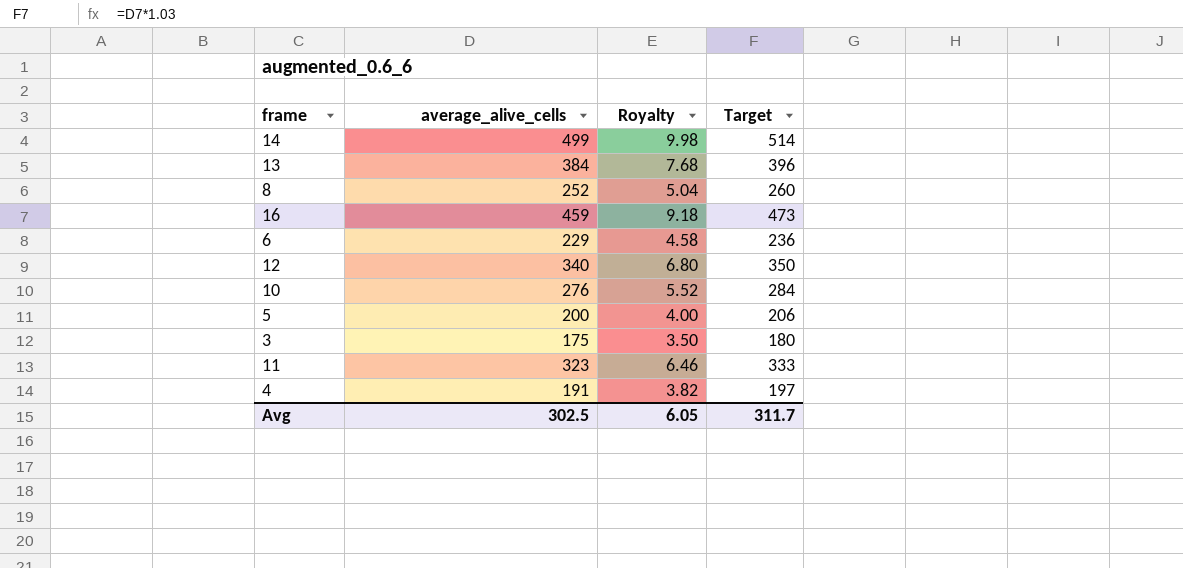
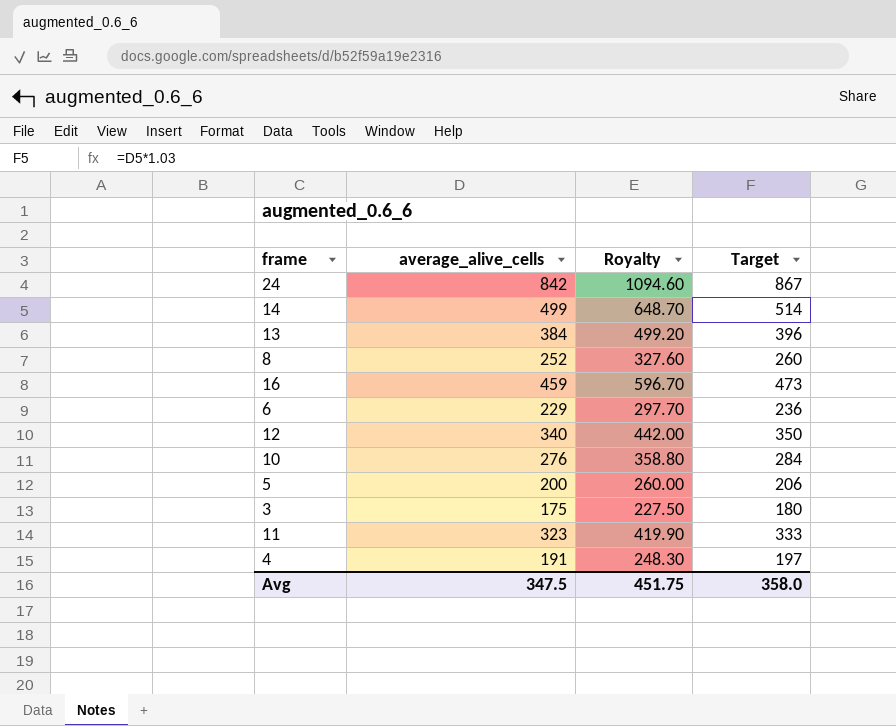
column Royalty | formula: [average_alive_cells] * 0.02 -> [average_alive_cells] * 1.3
row 24: none -> 842 | 1094.60 | 867
Avg | average_alive_cells: 302.5 -> 347.5
Avg | Royalty: 6.05 -> 451.75
Avg | Target: 311.7 -> 358.0

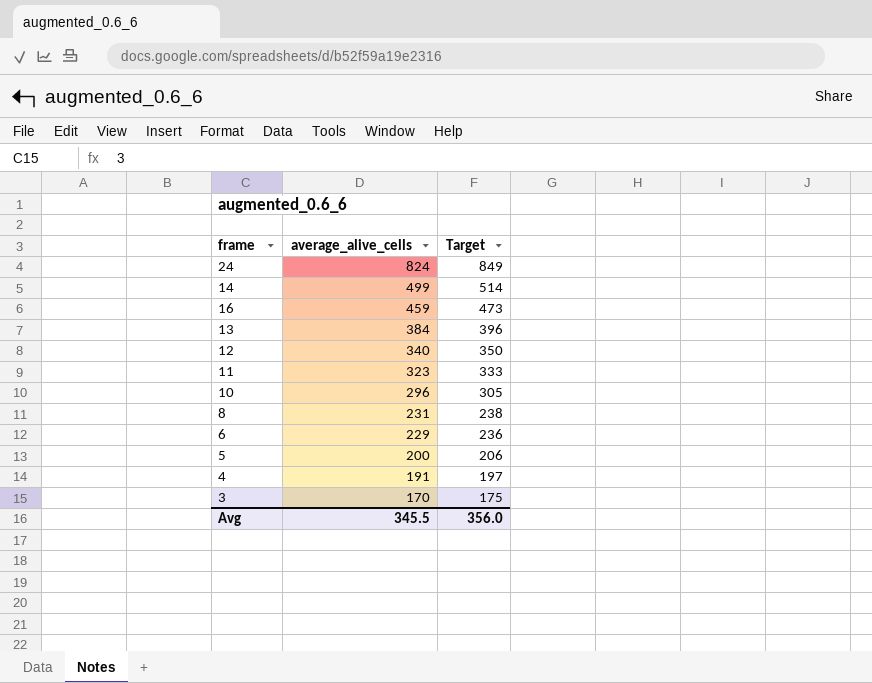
row order: none -> average_alive_cells descending
column Royalty | formula: [average_alive_cells] * 1.3 -> none
24 | average_alive_cells: 842 -> 824
24 | Target: 867 -> 849
10 | average_alive_cells: 276 -> 296
10 | Target: 284 -> 305
8 | average_alive_cells: 252 -> 231
8 | Target: 260 -> 238
3 | average_alive_cells: 175 -> 170
3 | Target: 180 -> 175
Avg | average_alive_cells: 347.5 -> 345.5
Avg | Target: 358.0 -> 356.0

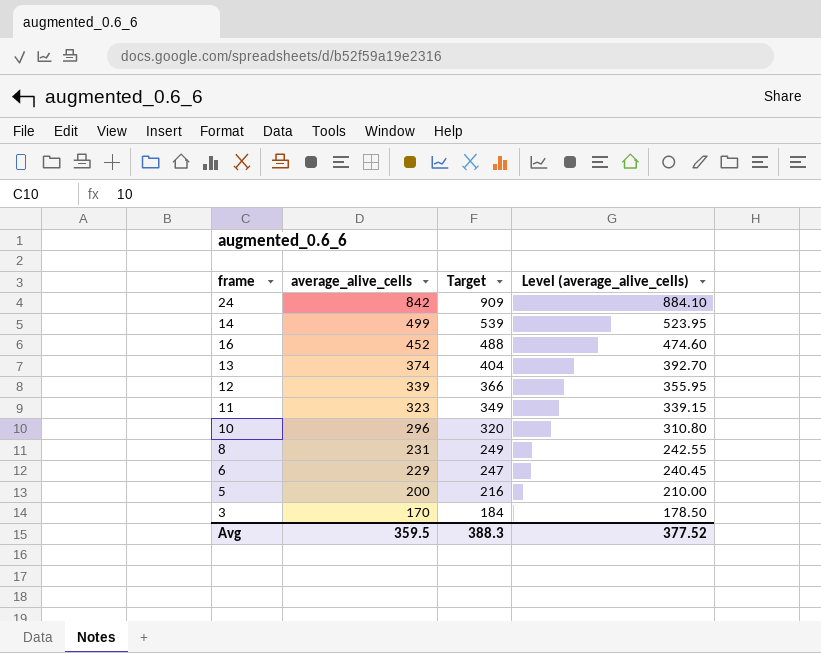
column Target | formula: [average_alive_cells] * 1.03 -> [average_alive_cells] * 1.08
column Level (average_alive_cells) | formula: none -> [average_alive_cells] * 1.05
row 4: 191 | 197 -> none
24 | average_alive_cells: 824 -> 842
16 | average_alive_cells: 459 -> 452
13 | average_alive_cells: 384 -> 374
12 | average_alive_cells: 340 -> 339
Avg | average_alive_cells: 345.5 -> 359.5
Avg | Target: 356.0 -> 388.3

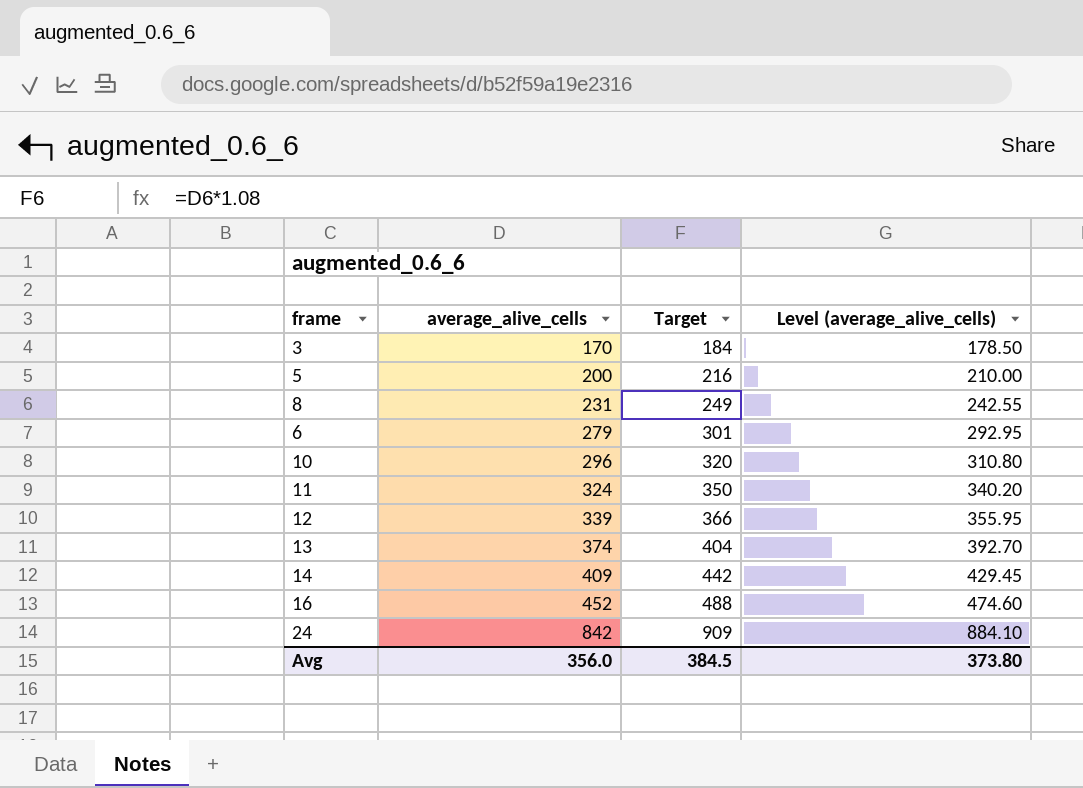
row order: average_alive_cells descending -> average_alive_cells ascending
6 | average_alive_cells: 229 -> 279
6 | Target: 247 -> 301
6 | Level (average_alive_cells): 240.45 -> 292.95
11 | average_alive_cells: 323 -> 324
11 | Target: 349 -> 350
11 | Level (average_alive_cells): 339.15 -> 340.20
14 | average_alive_cells: 499 -> 409
14 | Target: 539 -> 442
14 | Level (average_alive_cells): 523.95 -> 429.45
Avg | average_alive_cells: 359.5 -> 356.0
Avg | Target: 388.3 -> 384.5
Avg | Level (average_alive_cells): 377.52 -> 373.80

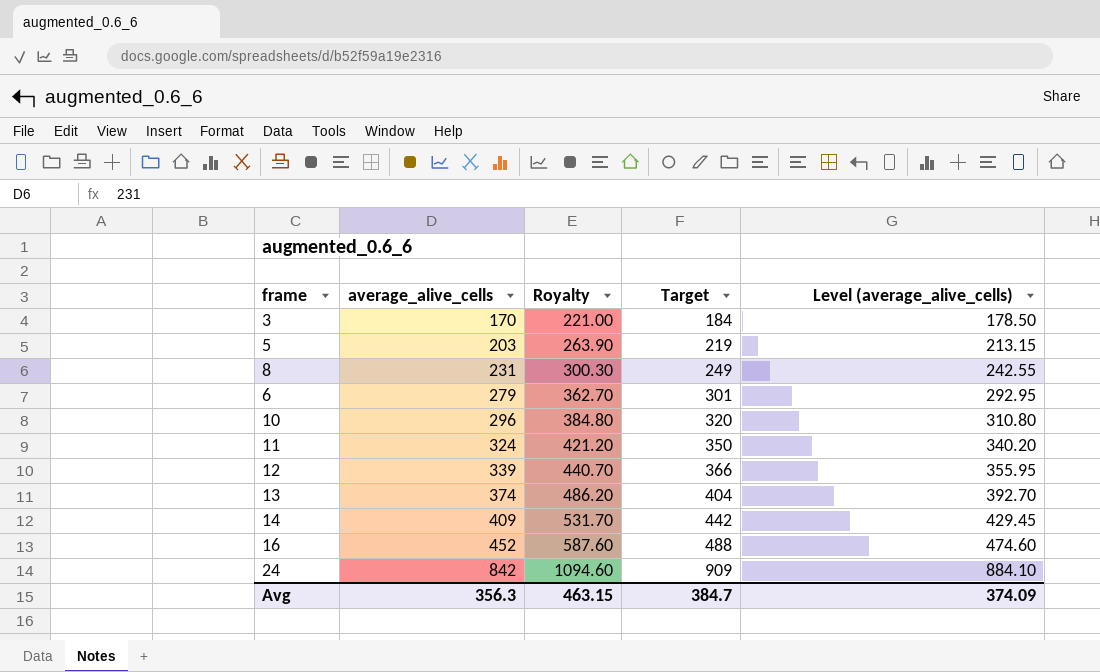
column Royalty | formula: none -> [average_alive_cells] * 1.3
5 | average_alive_cells: 200 -> 203
5 | Target: 216 -> 219
5 | Level (average_alive_cells): 210.00 -> 213.15
Avg | average_alive_cells: 356.0 -> 356.3
Avg | Target: 384.5 -> 384.7
Avg | Level (average_alive_cells): 373.80 -> 374.09

